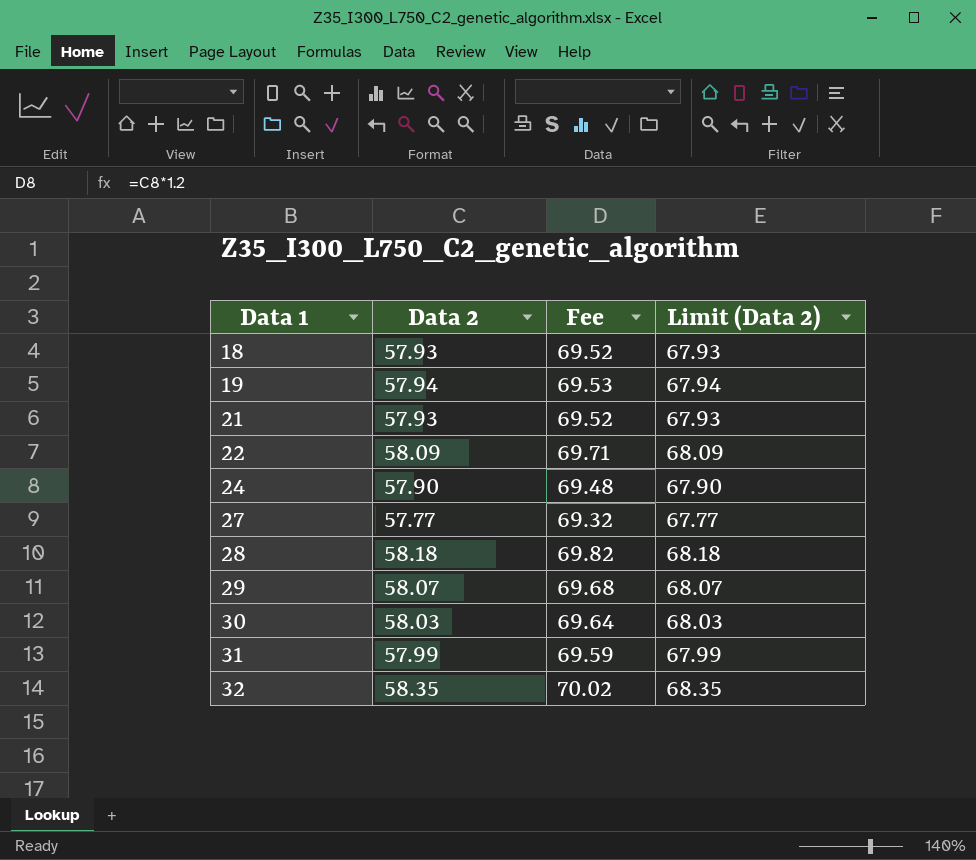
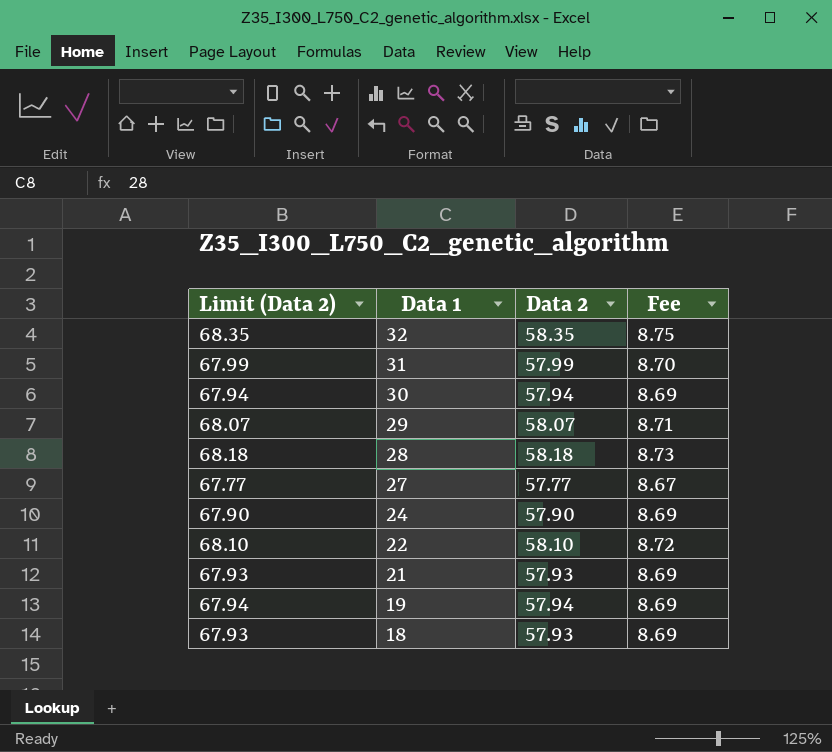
row order: Data 1 ascending -> Data 1 descending
column Limit (Data 2) | position: 4 -> 1
column Fee | formula: [Data 2] * 1.2 -> [Data 2] * 0.15
30 | Limit (Data 2): 68.03 -> 67.94
30 | Data 2: 58.03 -> 57.94
22 | Limit (Data 2): 68.09 -> 68.10
22 | Data 2: 58.09 -> 58.10

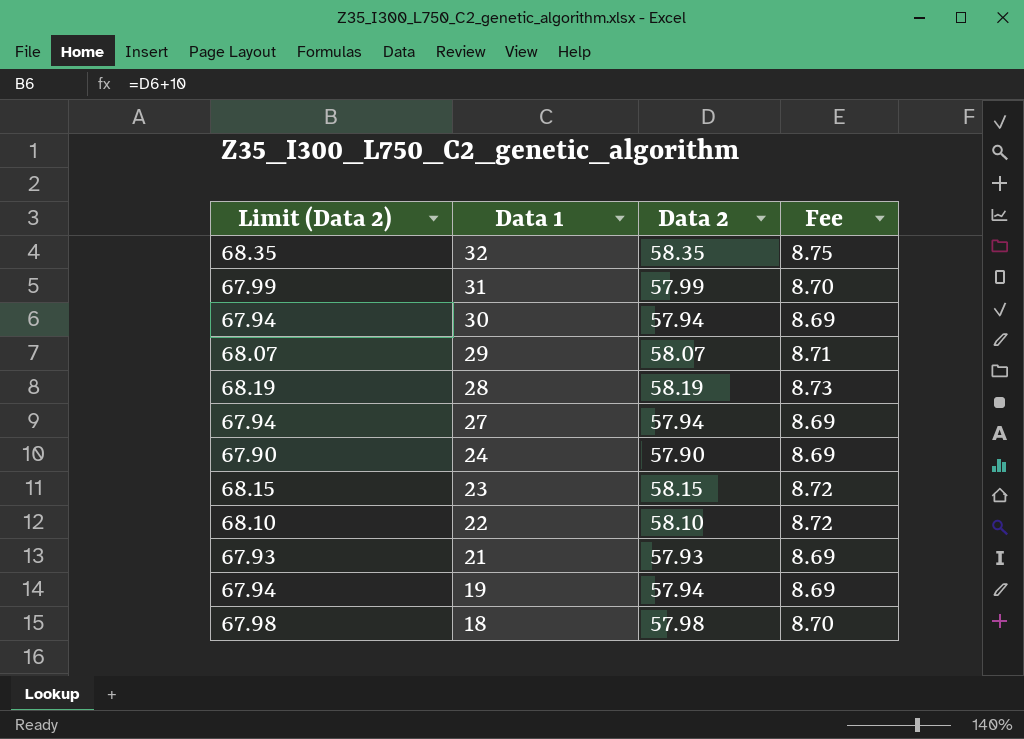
28 | Limit (Data 2): 68.18 -> 68.19
28 | Data 2: 58.18 -> 58.19
27 | Limit (Data 2): 67.77 -> 67.94
27 | Data 2: 57.77 -> 57.94
27 | Fee: 8.67 -> 8.69
row 23: none -> 68.15 | 58.15 | 8.72
18 | Limit (Data 2): 67.93 -> 67.98
18 | Data 2: 57.93 -> 57.98
18 | Fee: 8.69 -> 8.70

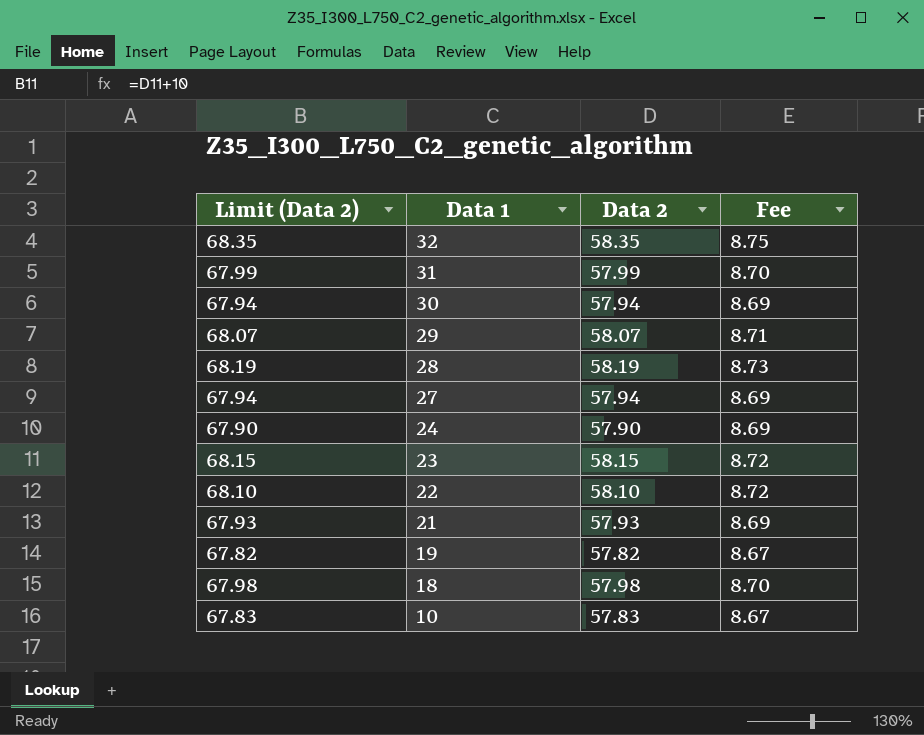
19 | Limit (Data 2): 67.94 -> 67.82
19 | Data 2: 57.94 -> 57.82
19 | Fee: 8.69 -> 8.67
row 10: none -> 67.83 | 57.83 | 8.67

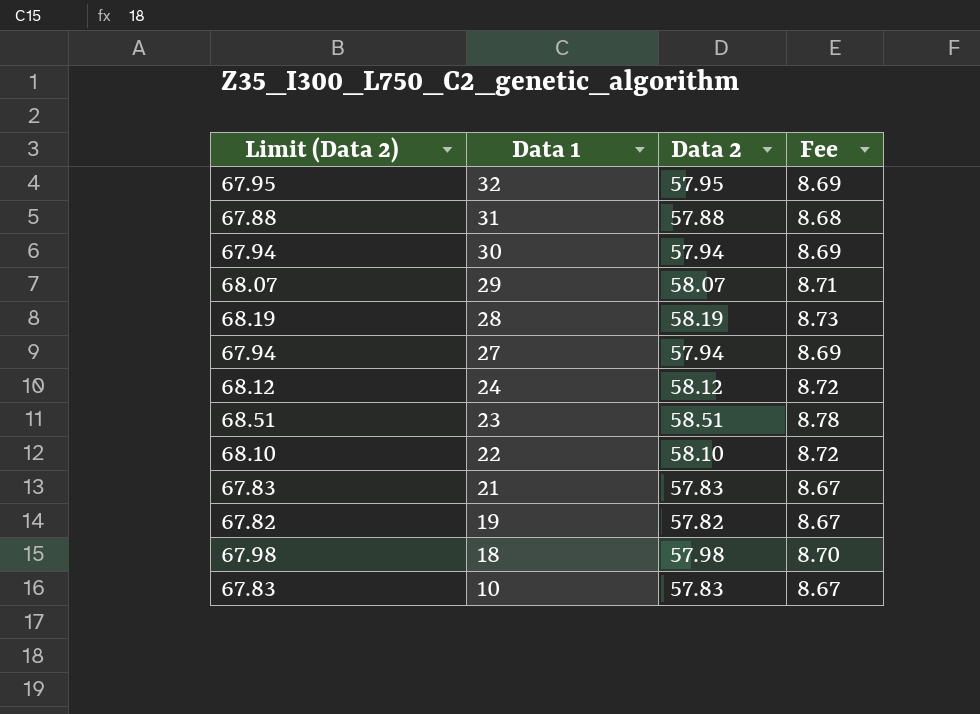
32 | Limit (Data 2): 68.35 -> 67.95
32 | Data 2: 58.35 -> 57.95
32 | Fee: 8.75 -> 8.69
31 | Limit (Data 2): 67.99 -> 67.88
31 | Data 2: 57.99 -> 57.88
31 | Fee: 8.70 -> 8.68
24 | Limit (Data 2): 67.90 -> 68.12
24 | Data 2: 57.90 -> 58.12
24 | Fee: 8.69 -> 8.72
23 | Limit (Data 2): 68.15 -> 68.51
23 | Data 2: 58.15 -> 58.51
23 | Fee: 8.72 -> 8.78
21 | Limit (Data 2): 67.93 -> 67.83
21 | Data 2: 57.93 -> 57.83
21 | Fee: 8.69 -> 8.67

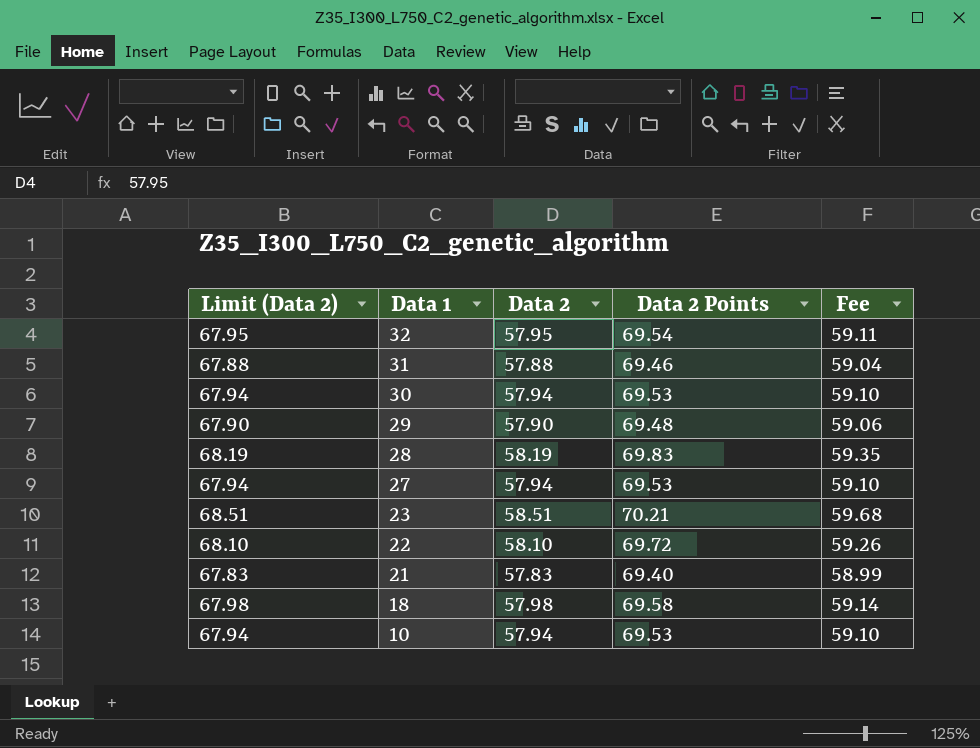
column Data 2 Points | formula: none -> [Data 2] * 1.2
column Fee | formula: [Data 2] * 0.15 -> [Data 2] * 1.02
row 24: 68.12 | 58.12 | 8.72 -> none
row 19: 67.82 | 57.82 | 8.67 -> none
29 | Limit (Data 2): 68.07 -> 67.90
29 | Data 2: 58.07 -> 57.90
10 | Limit (Data 2): 67.83 -> 67.94
10 | Data 2: 57.83 -> 57.94

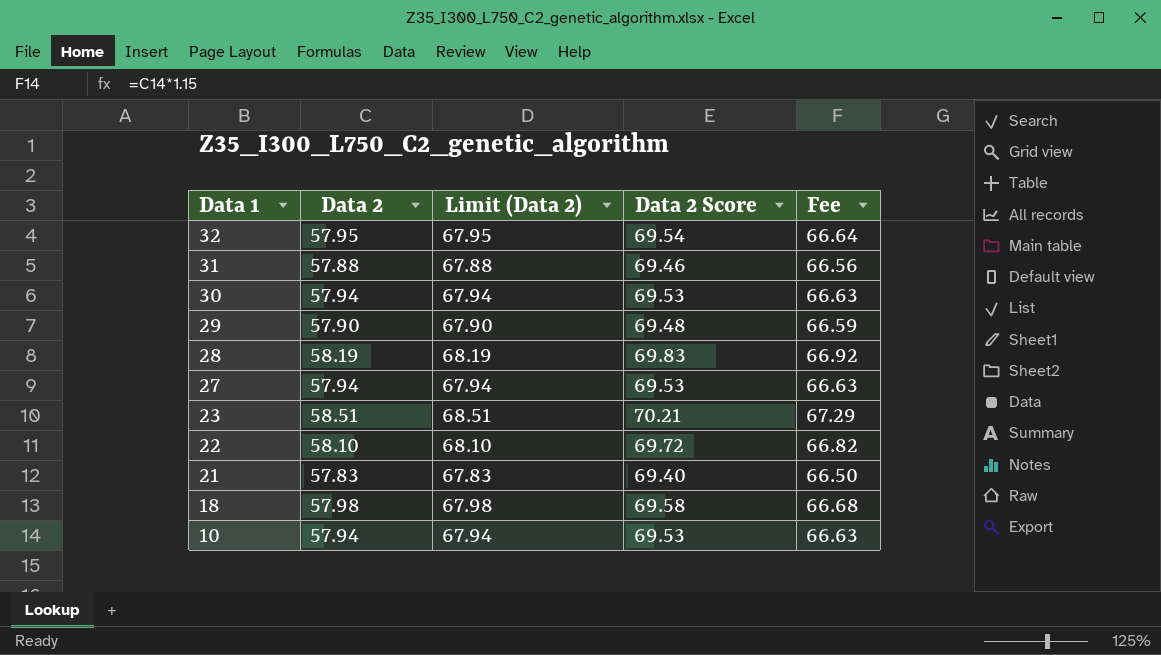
column Limit (Data 2) | position: 1 -> 3
column name: Data 2 Points -> Data 2 Score
column Fee | formula: [Data 2] * 1.02 -> [Data 2] * 1.15

